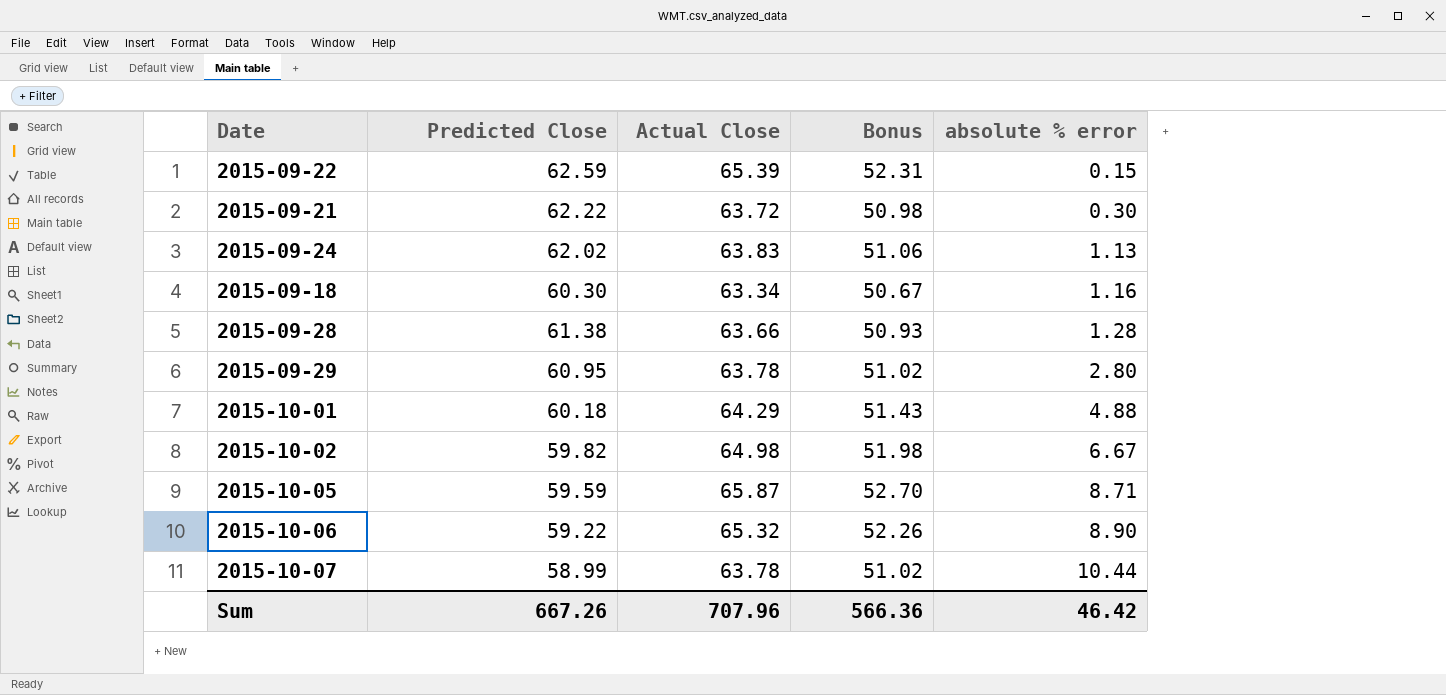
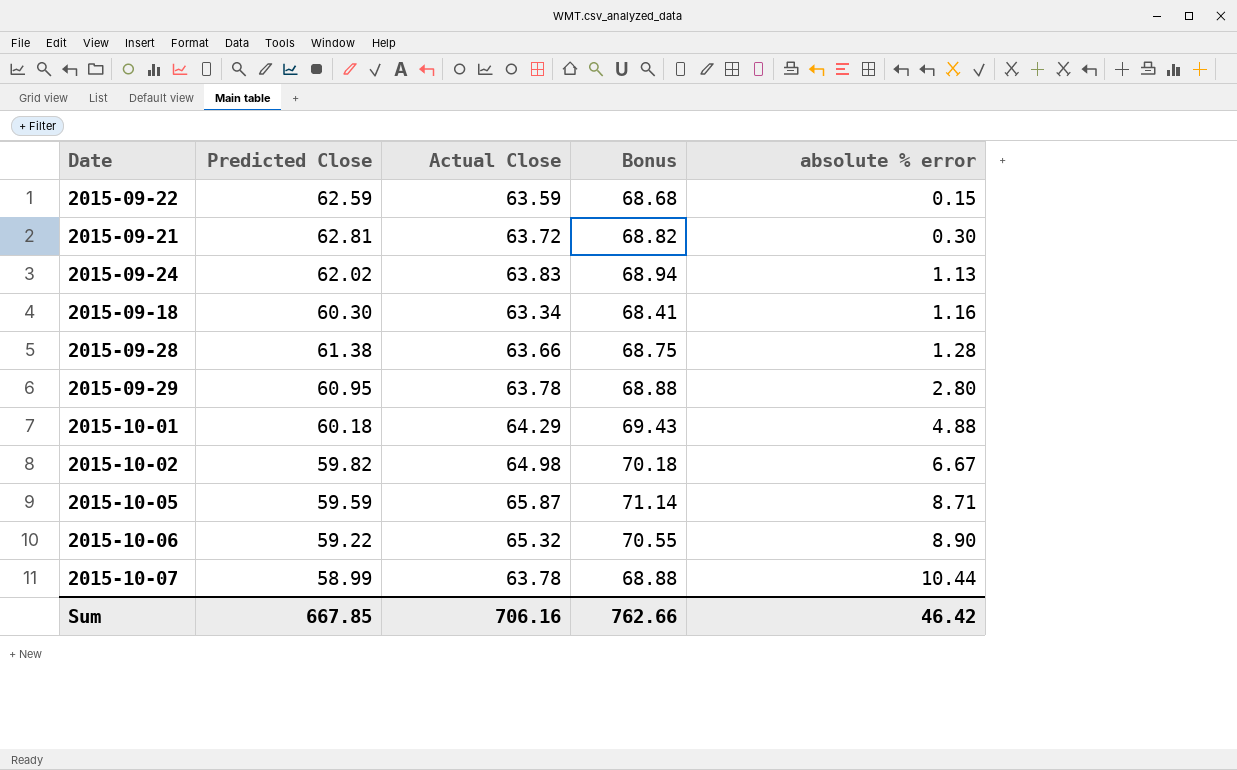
column Bonus | formula: [Actual Close] * 0.8 -> [Actual Close] * 1.08
2015-09-22 | Actual Close: 65.39 -> 63.59
2015-09-21 | Predicted Close: 62.22 -> 62.81
Sum | Predicted Close: 667.26 -> 667.85
Sum | Actual Close: 707.96 -> 706.16
Sum | Bonus: 566.36 -> 762.66

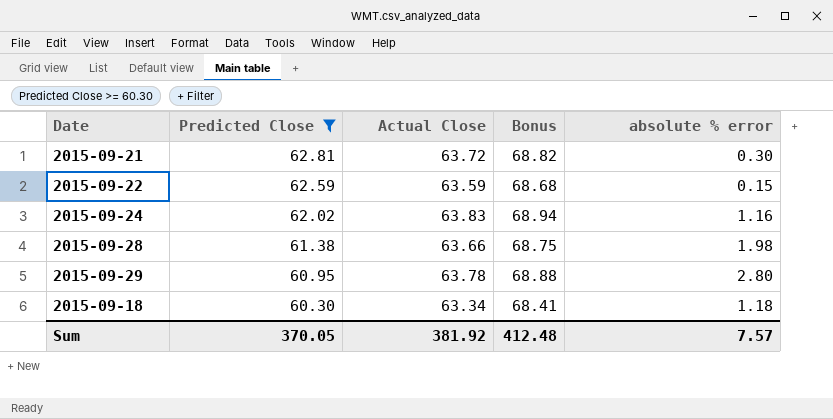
filter: none -> Predicted Close >= 60.30
row order: absolute % error ascending -> Predicted Close descending
2015-09-24 | absolute % error: 1.13 -> 1.16
2015-09-28 | absolute % error: 1.28 -> 1.98
2015-09-18 | absolute % error: 1.16 -> 1.18
Sum | Predicted Close: 667.85 -> 370.05
Sum | Actual Close: 706.16 -> 381.92
Sum | Bonus: 762.66 -> 412.48
Sum | absolute % error: 46.42 -> 7.57

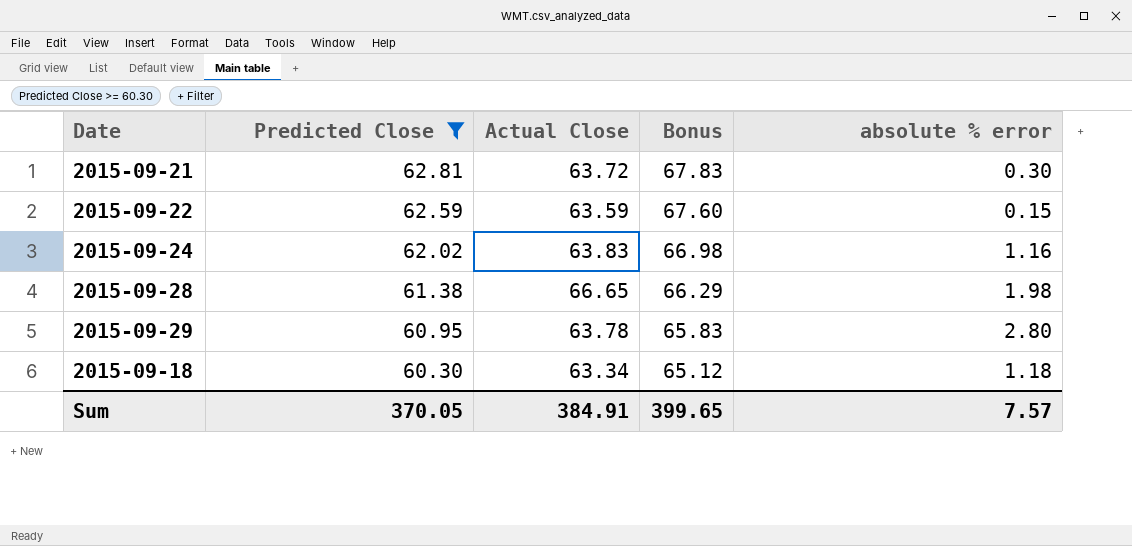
column Bonus | formula: [Actual Close] * 1.08 -> [Predicted Close] * 1.08
2015-09-28 | Actual Close: 63.66 -> 66.65
Sum | Actual Close: 381.92 -> 384.91
Sum | Bonus: 412.48 -> 399.65

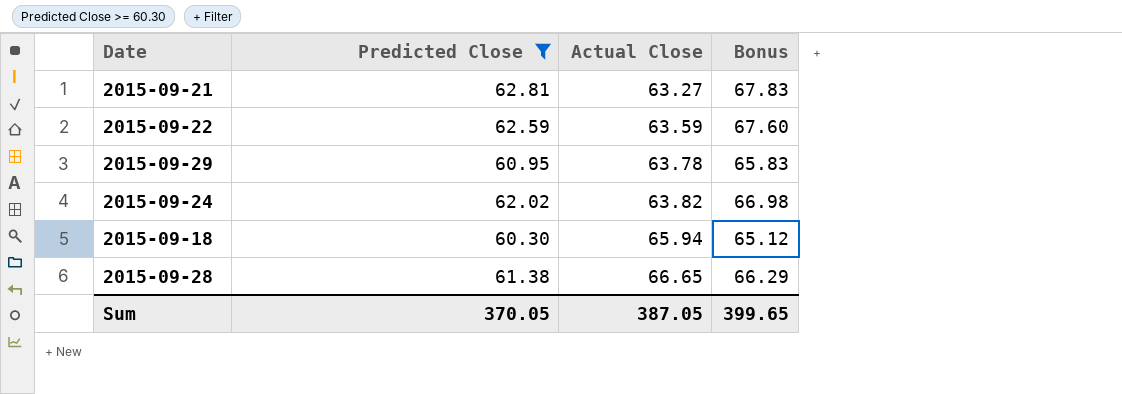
row order: Predicted Close descending -> Actual Close ascending
column absolute % error | position: 5 -> none
2015-09-21 | Actual Close: 63.72 -> 63.27
2015-09-24 | Actual Close: 63.83 -> 63.82
2015-09-18 | Actual Close: 63.34 -> 65.94
Sum | Actual Close: 384.91 -> 387.05

